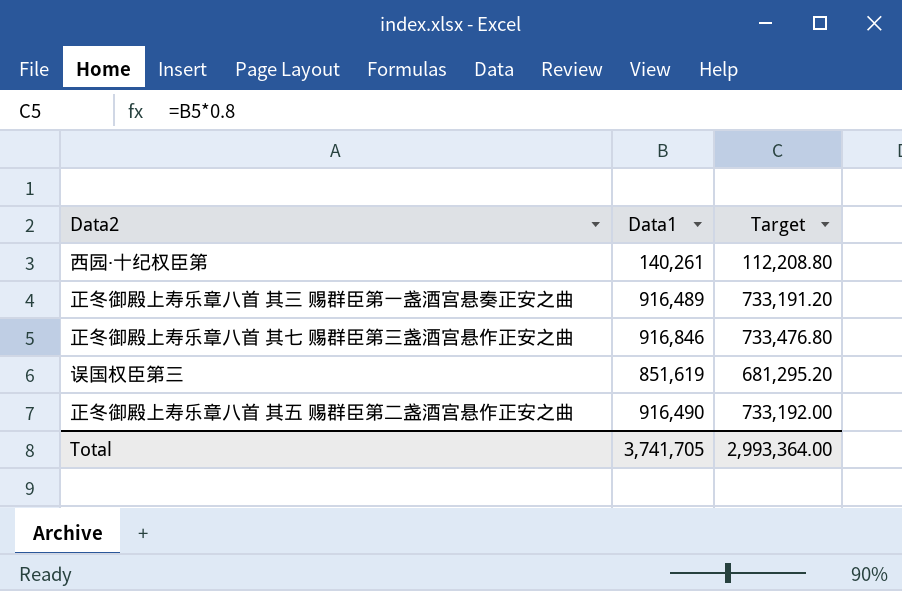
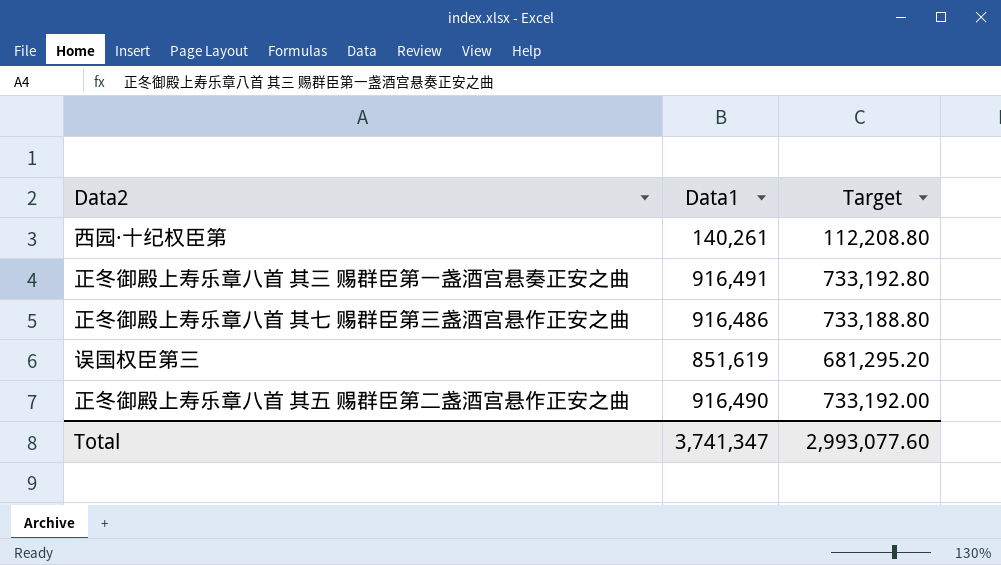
正冬御殿上寿乐章八首 其三 赐群臣第一盏酒宫悬奏正安之曲 | Data1: 916,489 -> 916,491
正冬御殿上寿乐章八首 其三 赐群臣第一盏酒宫悬奏正安之曲 | Target: 733,191.20 -> 733,192.80
正冬御殿上寿乐章八首 其七 赐群臣第三盏酒宫悬作正安之曲 | Data1: 916,846 -> 916,486
正冬御殿上寿乐章八首 其七 赐群臣第三盏酒宫悬作正安之曲 | Target: 733,476.80 -> 733,188.80
Total | Data1: 3,741,705 -> 3,741,347
Total | Target: 2,993,364.00 -> 2,993,077.60

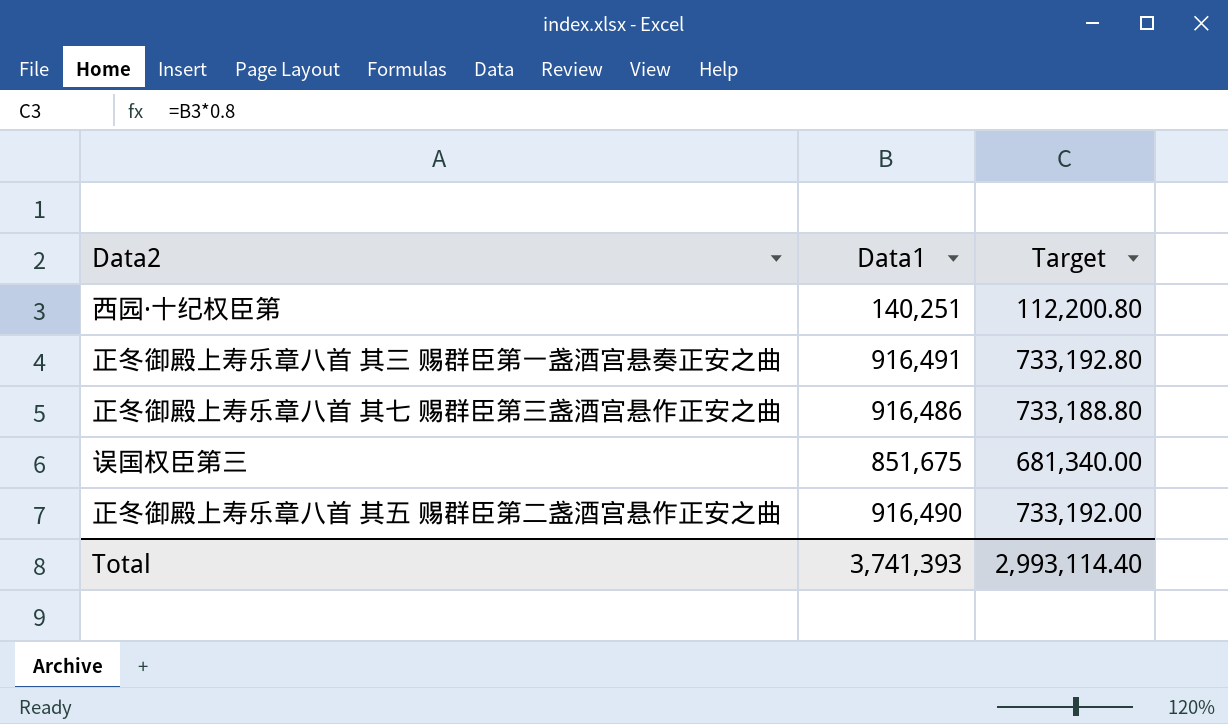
西园·十纪权臣第 | Data1: 140,261 -> 140,251
西园·十纪权臣第 | Target: 112,208.80 -> 112,200.80
误国权臣第三 | Data1: 851,619 -> 851,675
误国权臣第三 | Target: 681,295.20 -> 681,340.00
Total | Data1: 3,741,347 -> 3,741,393
Total | Target: 2,993,077.60 -> 2,993,114.40

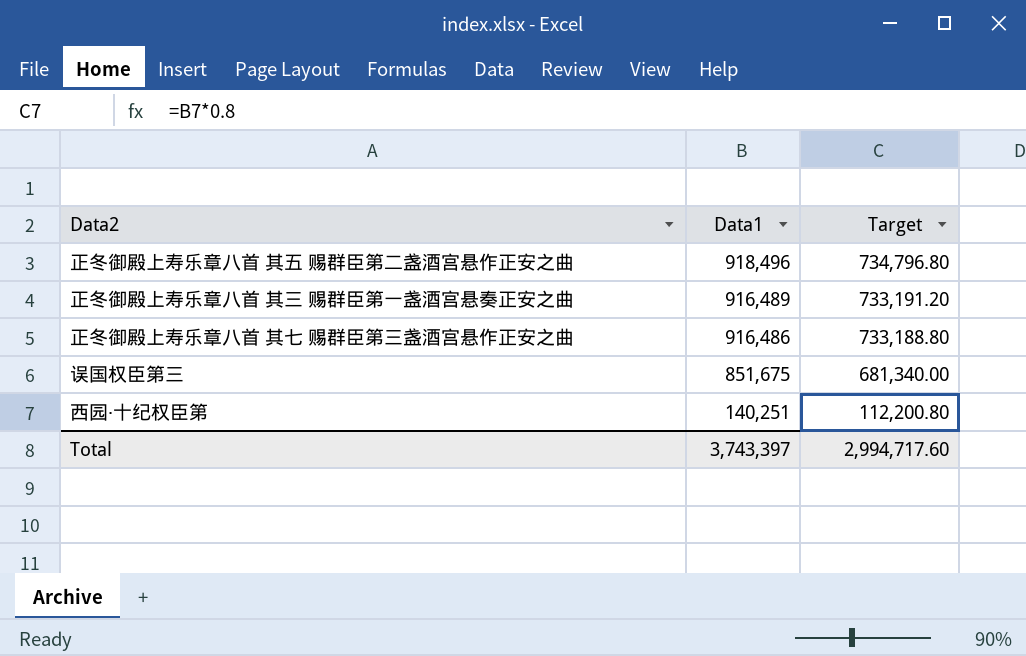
row order: none -> Data1 descending
正冬御殿上寿乐章八首 其五 赐群臣第二盏酒宫悬作正安之曲 | Data1: 916,490 -> 918,496
正冬御殿上寿乐章八首 其五 赐群臣第二盏酒宫悬作正安之曲 | Target: 733,192.00 -> 734,796.80
正冬御殿上寿乐章八首 其三 赐群臣第一盏酒宫悬奏正安之曲 | Data1: 916,491 -> 916,489
正冬御殿上寿乐章八首 其三 赐群臣第一盏酒宫悬奏正安之曲 | Target: 733,192.80 -> 733,191.20
Total | Data1: 3,741,393 -> 3,743,397
Total | Target: 2,993,114.40 -> 2,994,717.60

